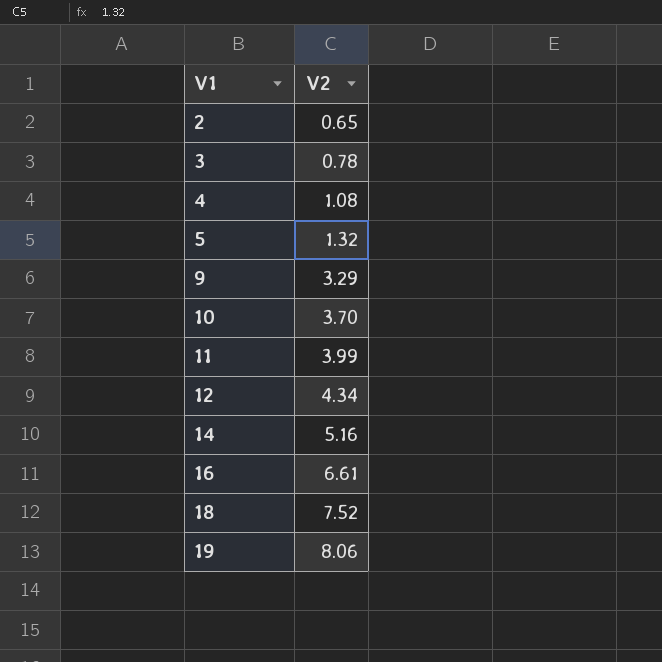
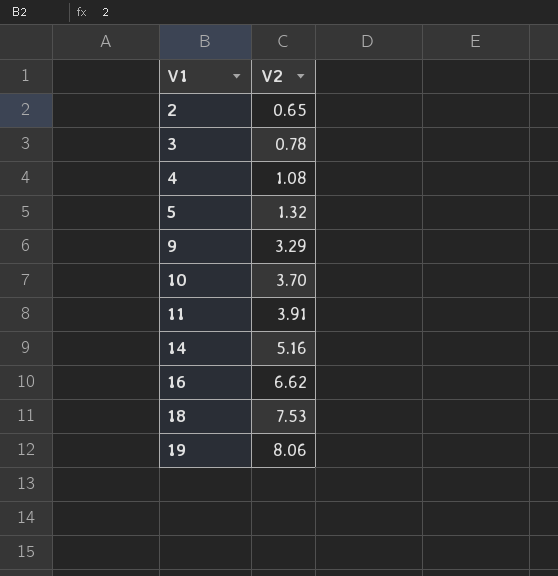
row 12: 4.34 -> none
11 | V2: 3.99 -> 3.91
16 | V2: 6.61 -> 6.62
18 | V2: 7.52 -> 7.53

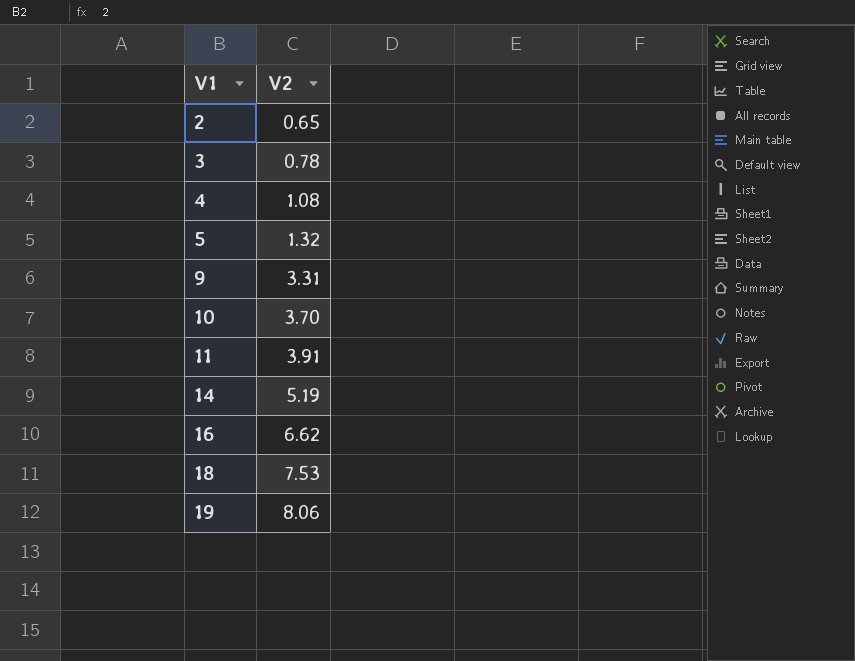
9 | V2: 3.29 -> 3.31
14 | V2: 5.16 -> 5.19

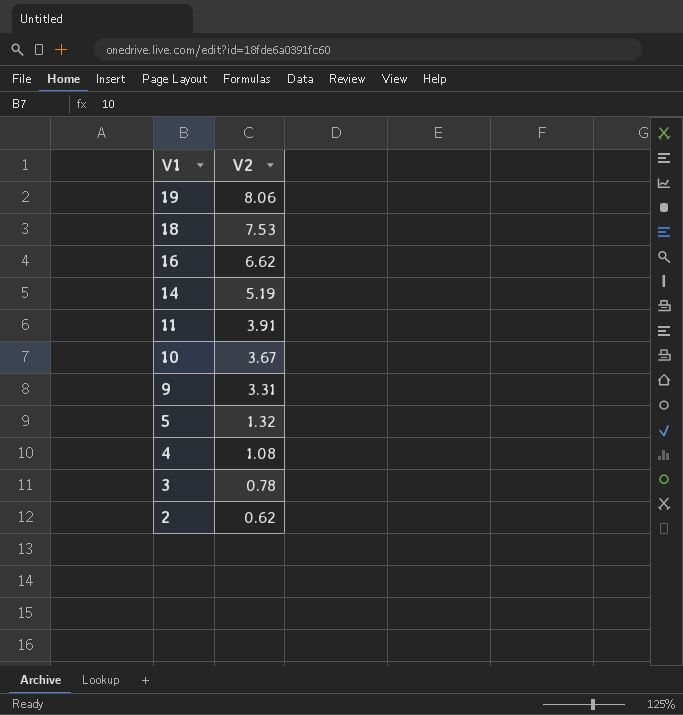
row order: V1 ascending -> V1 descending
10 | V2: 3.70 -> 3.67
2 | V2: 0.65 -> 0.62

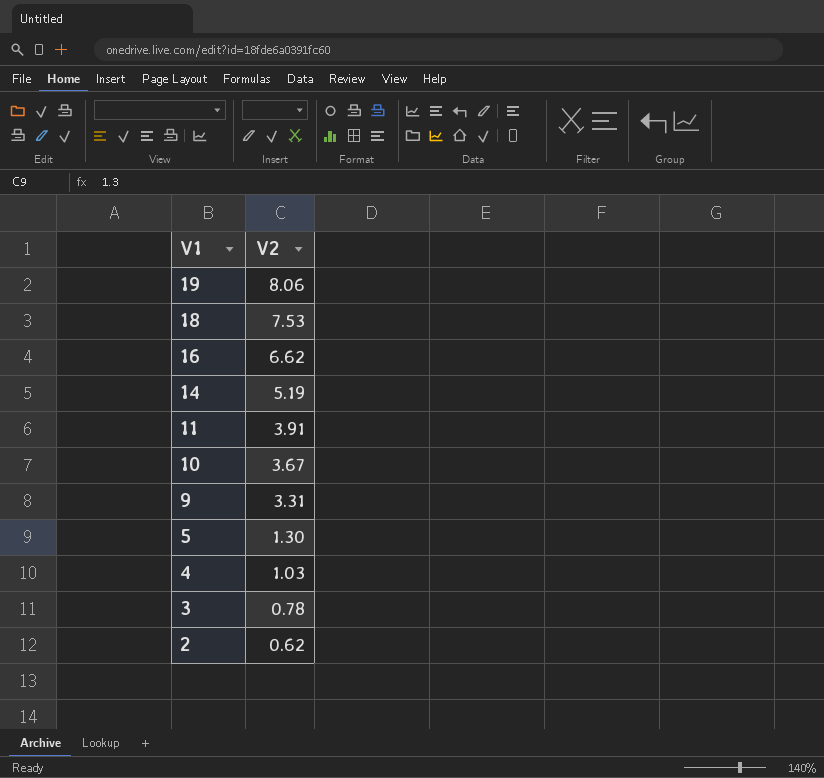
5 | V2: 1.32 -> 1.30
4 | V2: 1.08 -> 1.03

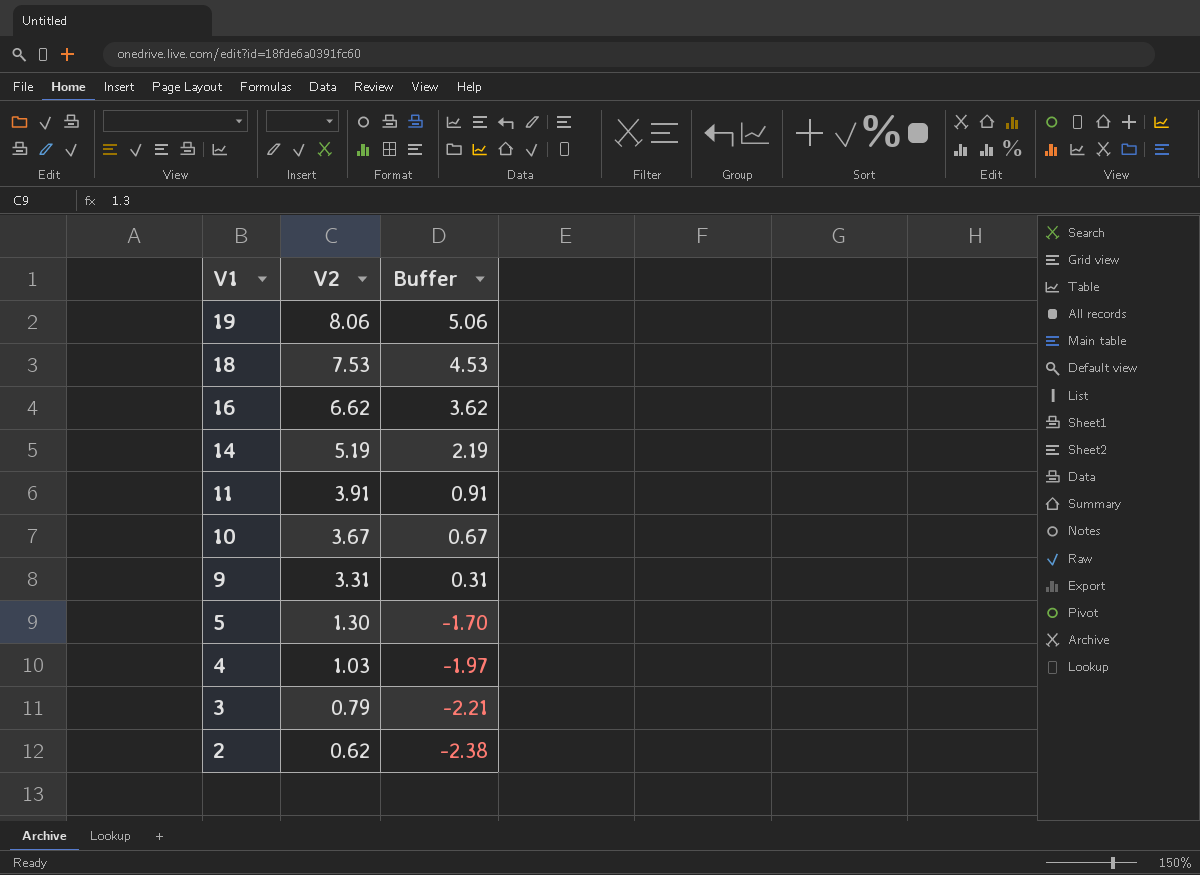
column Buffer | formula: none -> [V2] - 3
3 | V2: 0.78 -> 0.79

